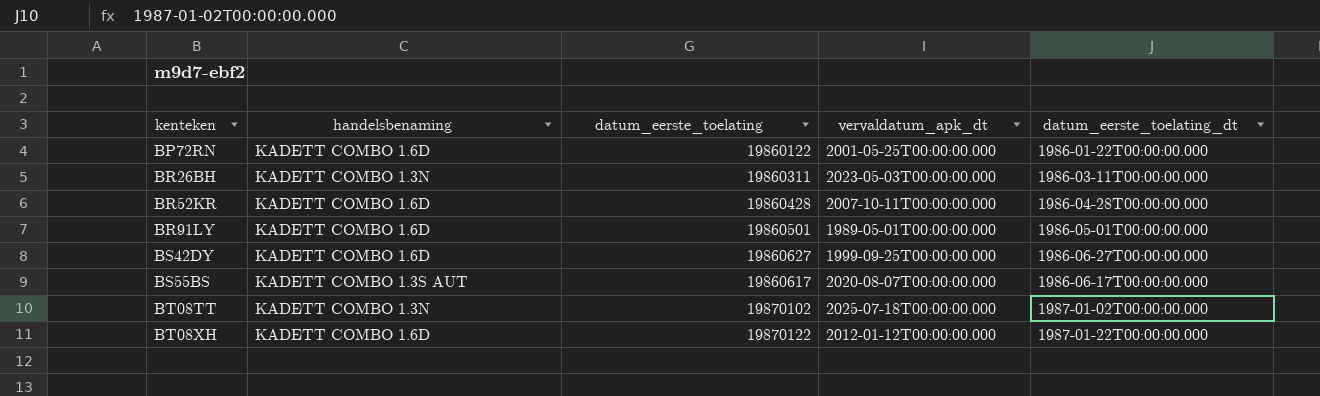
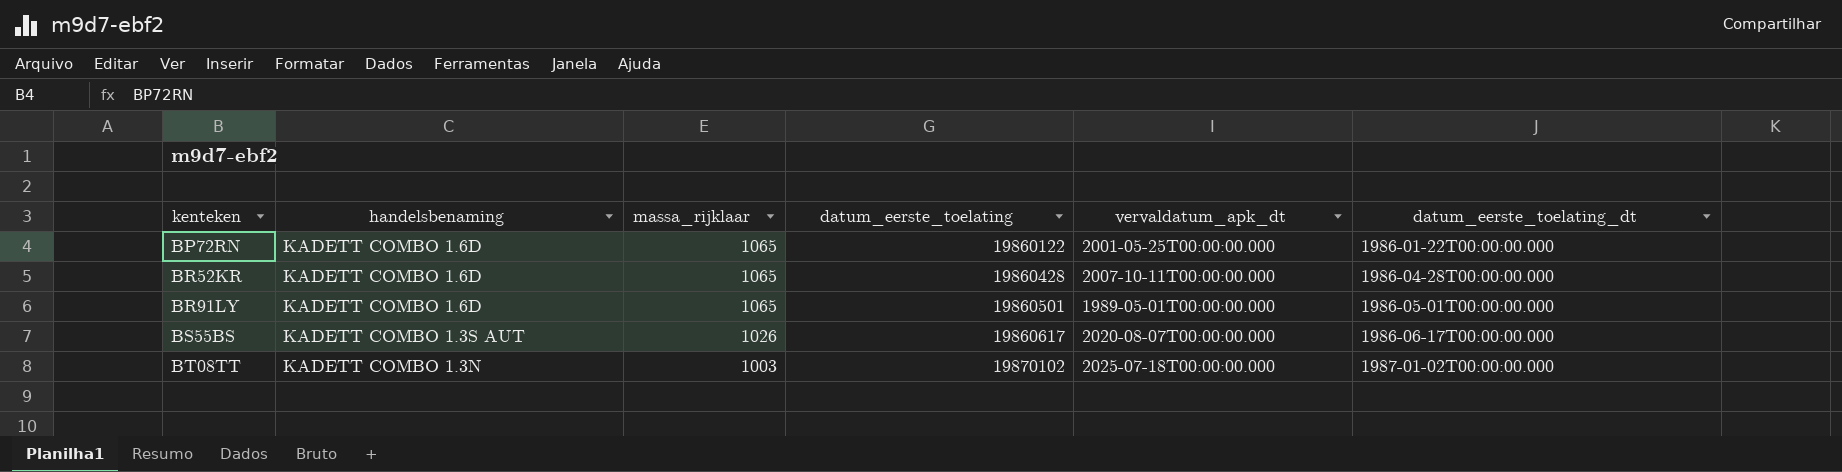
column massa_rijklaar | position: none -> 3
row BR26BH: KADETT COMBO 1.3N | 19860311 | 2023-05-03T00:00:00.000 | 1986-03-11T00:00:00.000 -> none
row BS42DY: KADETT COMBO 1.6D | 19860627 | 1999-09-25T00:00:00.000 | 1986-06-27T00:00:00.000 -> none
row BT08XH: KADETT COMBO 1.6D | 19870122 | 2012-01-12T00:00:00.000 | 1987-01-22T00:00:00.000 -> none

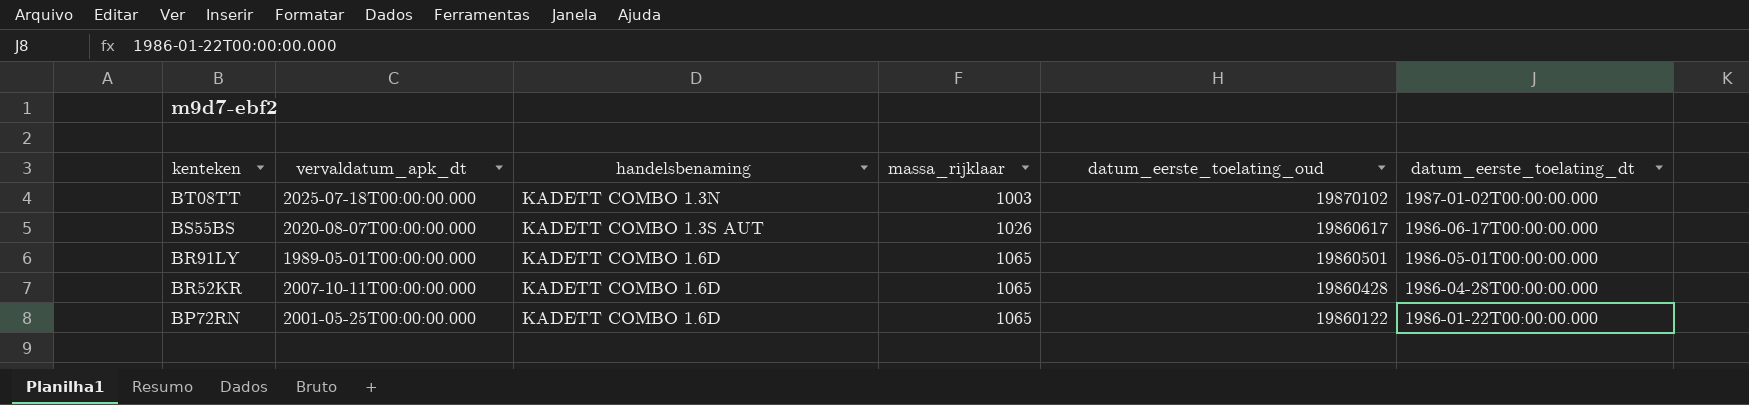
row order: kenteken ascending -> kenteken descending
column vervaldatum_apk_dt | position: 5 -> 2
column name: datum_eerste_toelating -> datum_eerste_toelating_oud

